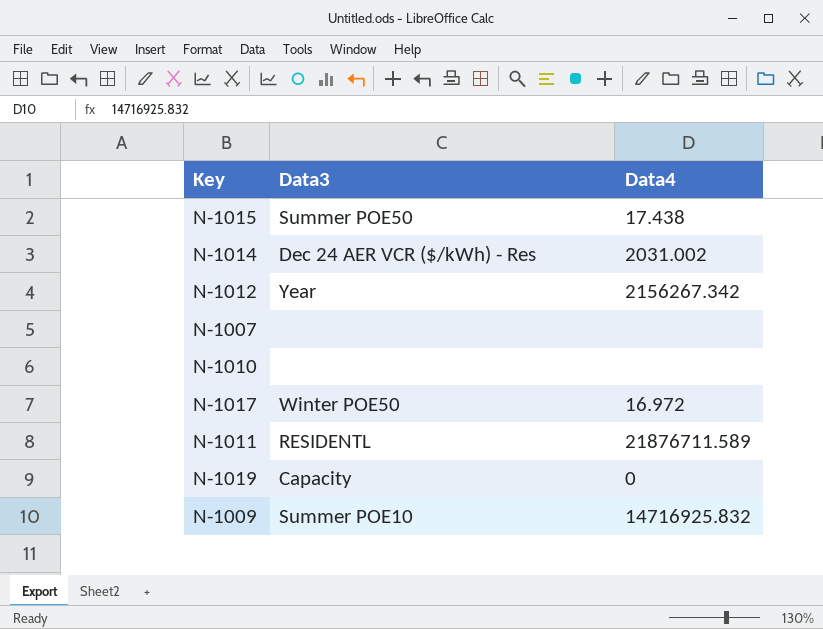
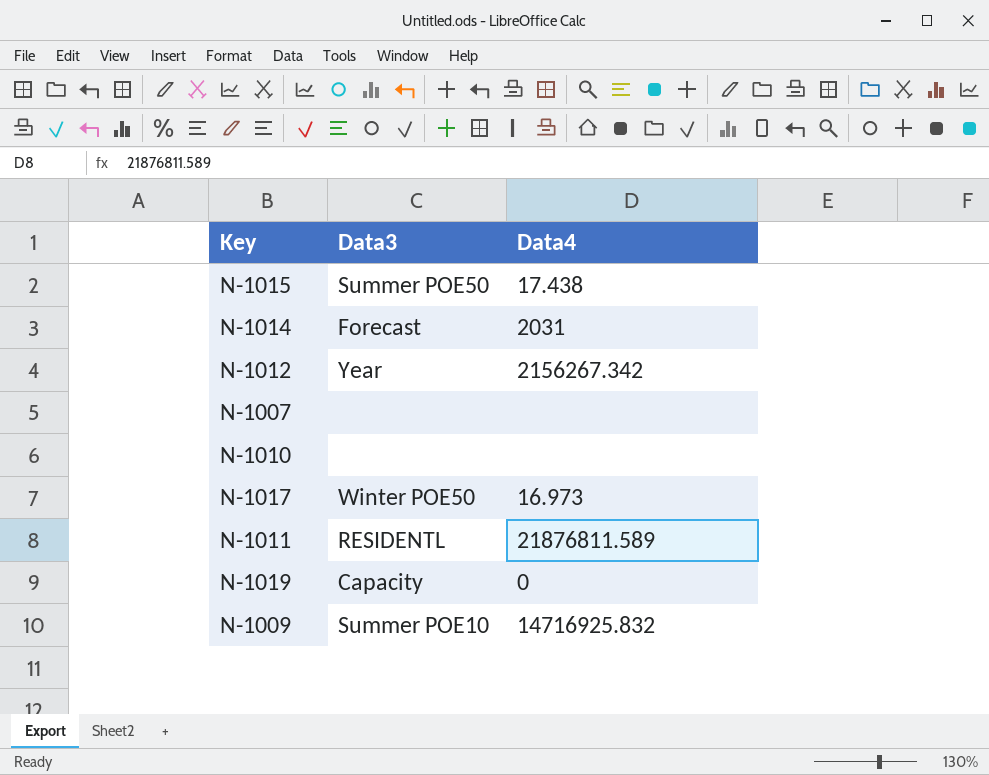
N-1014 | Data3: Dec 24 AER VCR ($/kWh) - Res -> Forecast
N-1014 | Data4: 2031.002 -> 2031
N-1017 | Data4: 16.972 -> 16.973
N-1011 | Data4: 21876711.589 -> 21876811.589

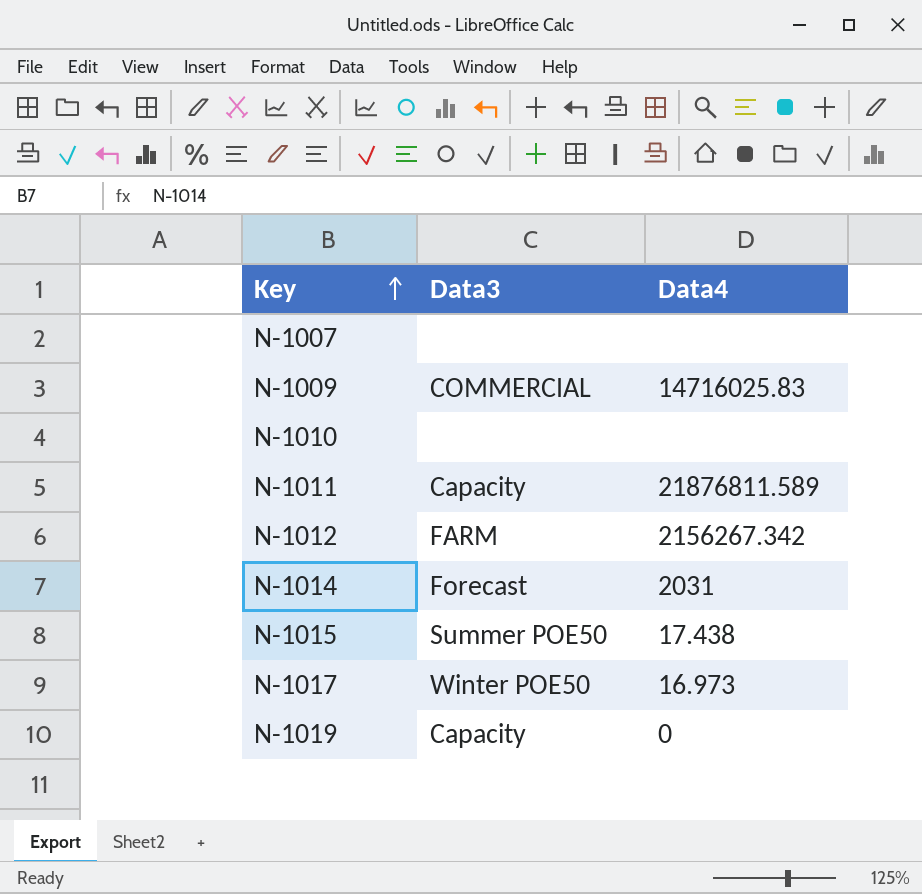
row order: none -> Key ascending
N-1009 | Data3: Summer POE10 -> COMMERCIAL
N-1009 | Data4: 14716925.832 -> 14716025.83
N-1011 | Data3: RESIDENTL -> Capacity
N-1012 | Data3: Year -> FARM

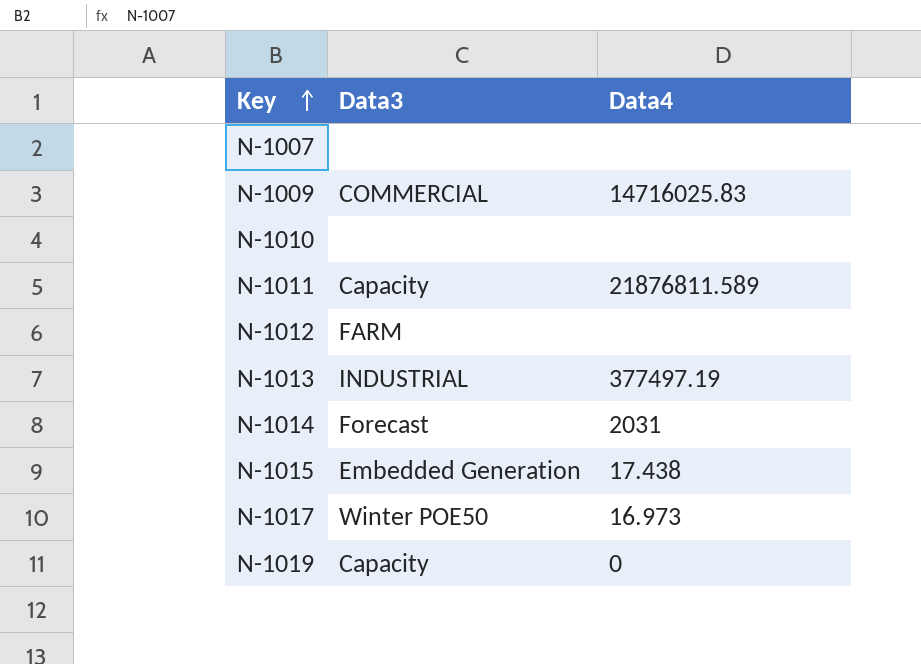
N-1012 | Data4: 2156267.342 -> none
row N-1013: none -> INDUSTRIAL | 377497.19
N-1015 | Data3: Summer POE50 -> Embedded Generation

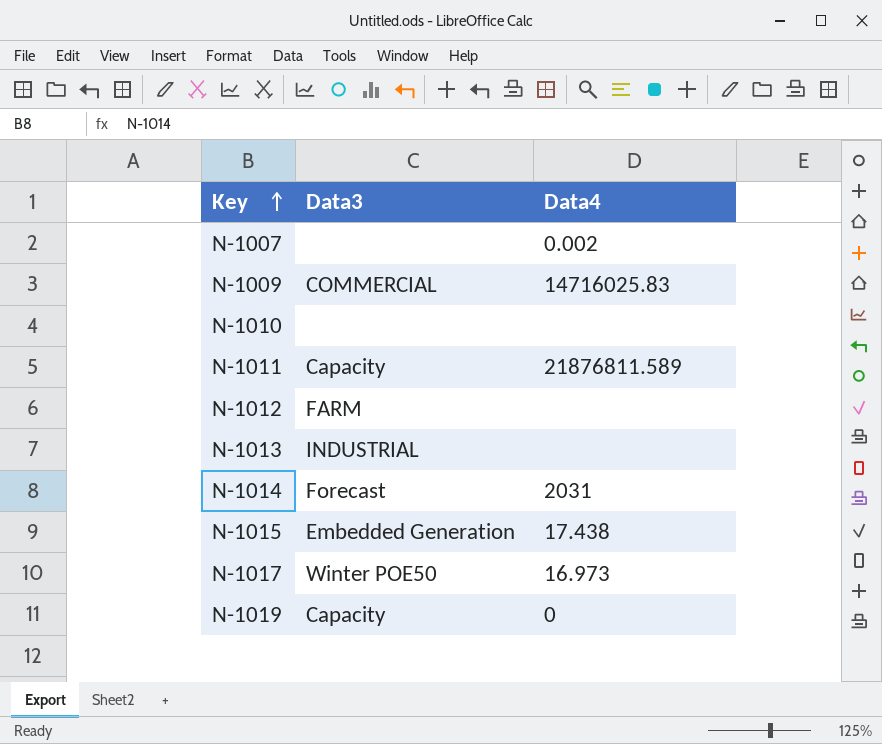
N-1007 | Data4: none -> 0.002
N-1013 | Data4: 377497.19 -> none

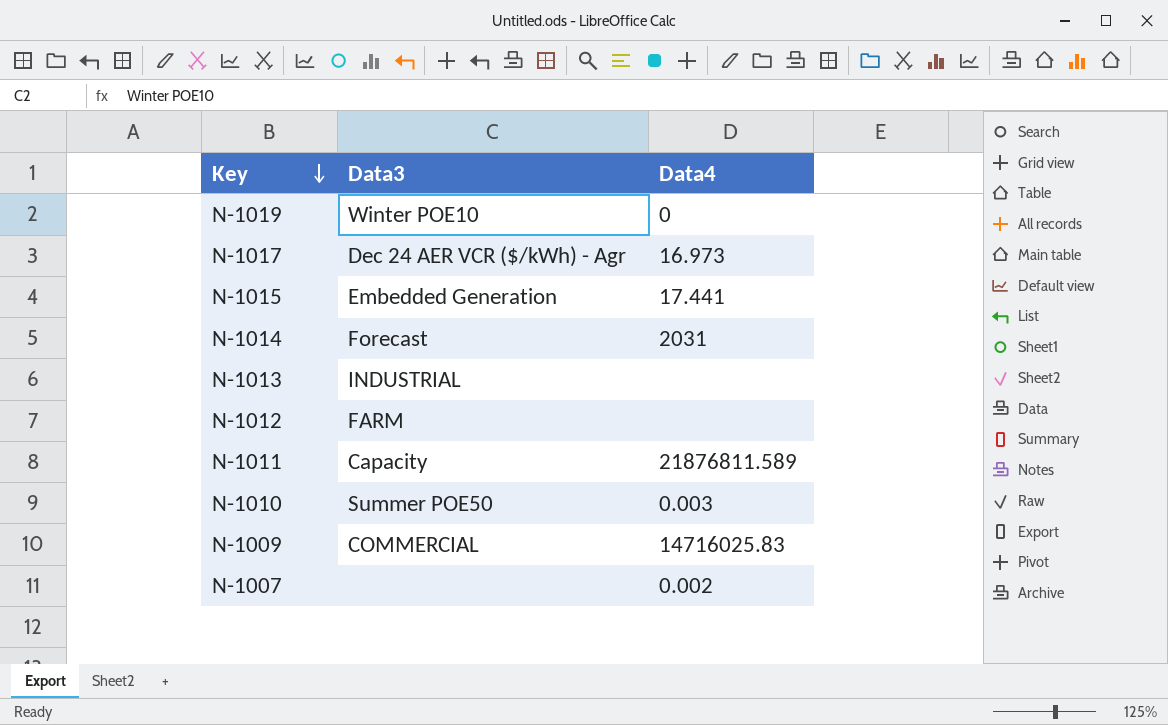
row order: Key ascending -> Key descending
N-1019 | Data3: Capacity -> Winter POE10
N-1017 | Data3: Winter POE50 -> Dec 24 AER VCR ($/kWh) - Agr
N-1015 | Data4: 17.438 -> 17.441
N-1010 | Data3: none -> Summer POE50
N-1010 | Data4: none -> 0.003

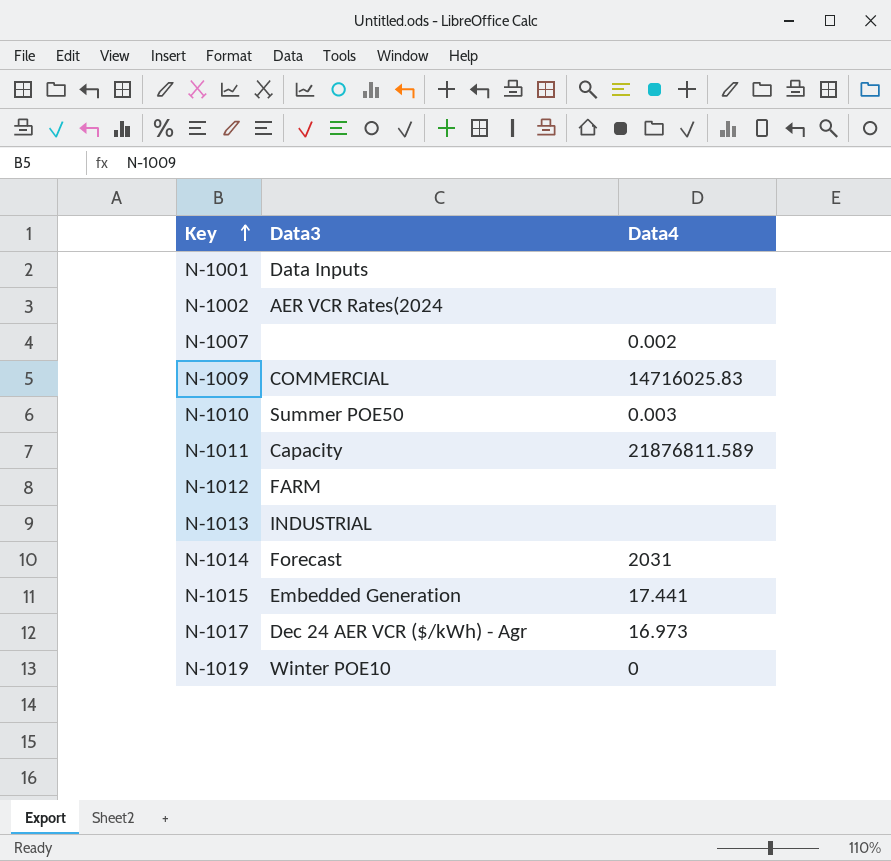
row order: Key descending -> Key ascending
row N-1001: none -> Data Inputs | none
row N-1002: none -> AER VCR Rates(2024 | none

